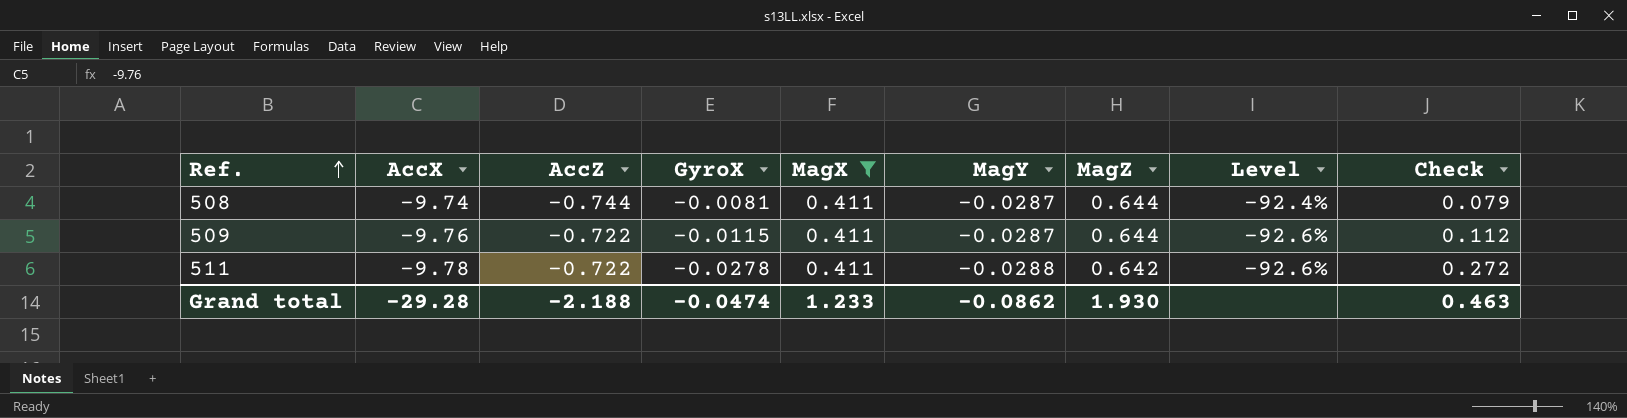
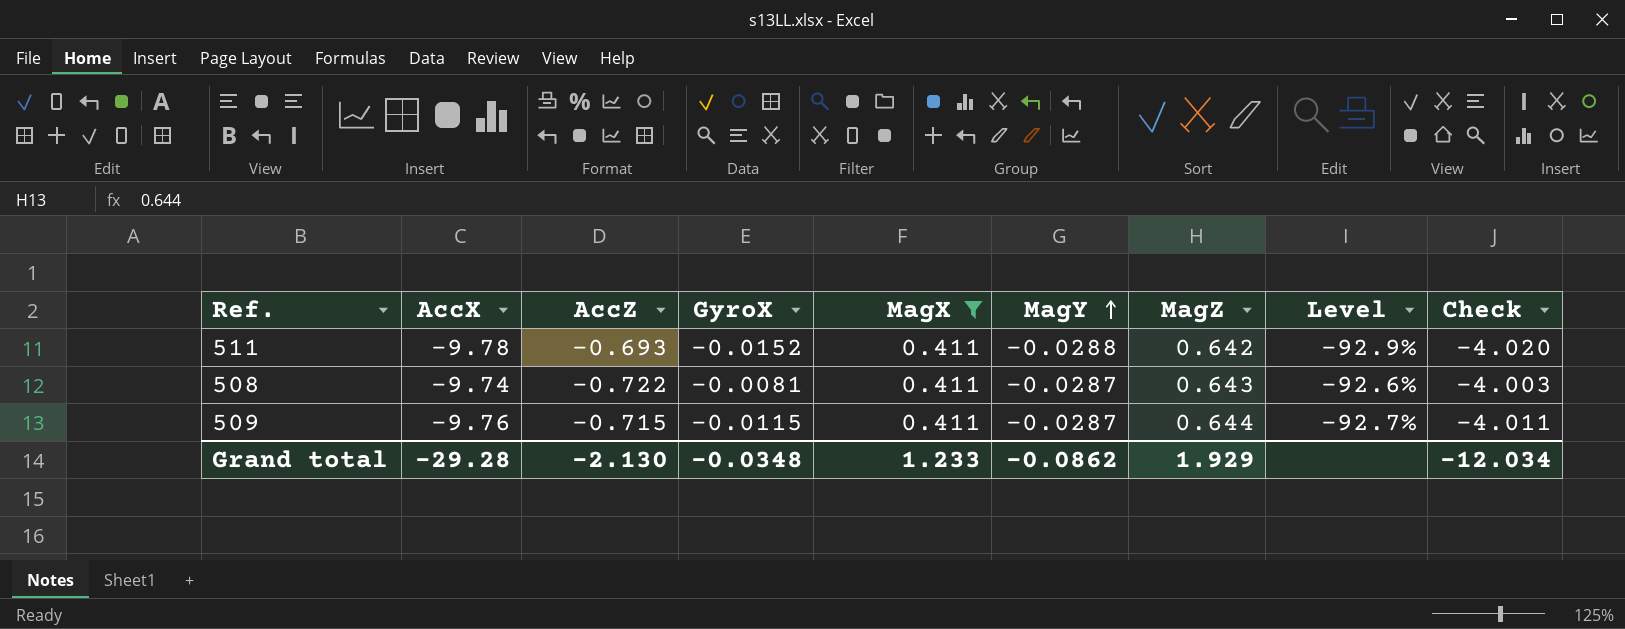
row order: Ref. ascending -> MagY ascending
column Check | formula: [AccX] * [GyroX] -> [AccX] * [MagX]
511 | AccZ: -0.722 -> -0.693
511 | GyroX: -0.0278 -> -0.0152
511 | Level: -92.6% -> -92.9%
508 | AccZ: -0.744 -> -0.722
508 | MagZ: 0.644 -> 0.643
508 | Level: -92.4% -> -92.6%
509 | AccZ: -0.722 -> -0.715
509 | Level: -92.6% -> -92.7%
Grand total | AccZ: -2.188 -> -2.130
Grand total | GyroX: -0.0474 -> -0.0348
Grand total | MagZ: 1.930 -> 1.929
Grand total | Check: 0.463 -> -12.034

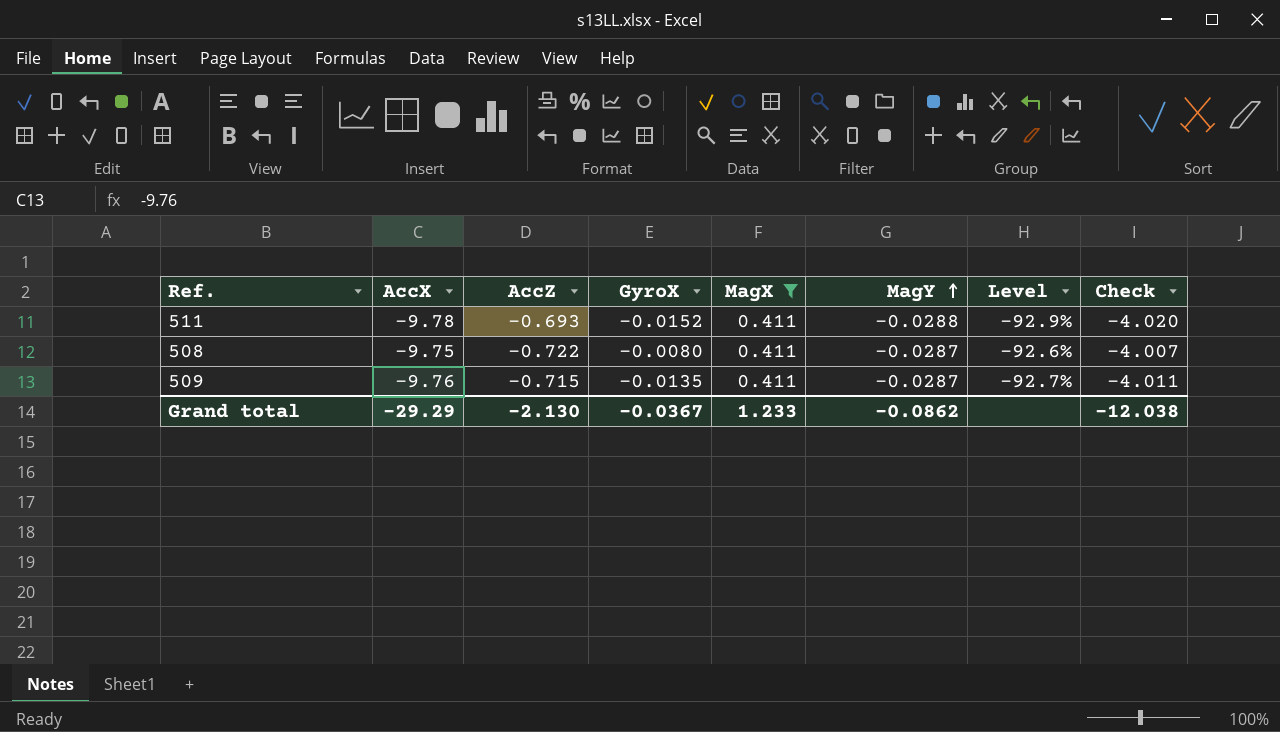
column MagZ | position: 7 -> none
508 | AccX: -9.74 -> -9.75
508 | GyroX: -0.0081 -> -0.0080
508 | Check: -4.003 -> -4.007
509 | GyroX: -0.0115 -> -0.0135
Grand total | AccX: -29.28 -> -29.29
Grand total | GyroX: -0.0348 -> -0.0367
Grand total | Check: -12.034 -> -12.038

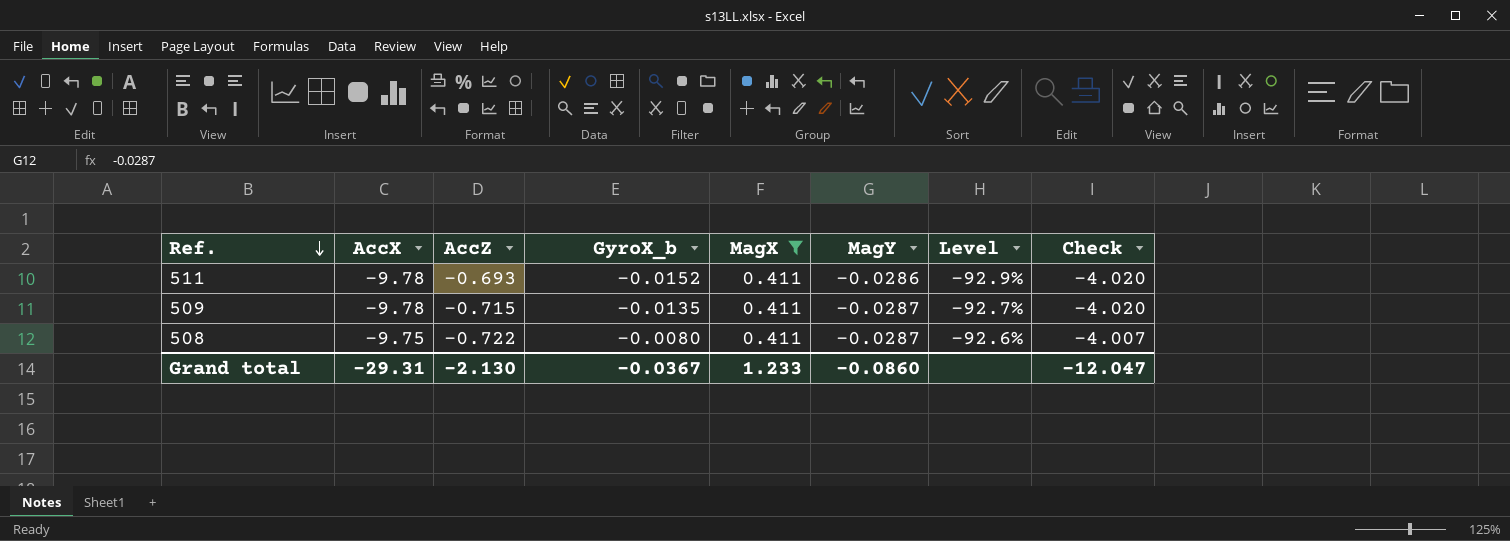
row order: MagY ascending -> Ref. descending
column name: GyroX -> GyroX_b
511 | MagY: -0.0288 -> -0.0286
509 | AccX: -9.76 -> -9.78
509 | Check: -4.011 -> -4.020
Grand total | AccX: -29.29 -> -29.31
Grand total | MagY: -0.0862 -> -0.0860
Grand total | Check: -12.038 -> -12.047

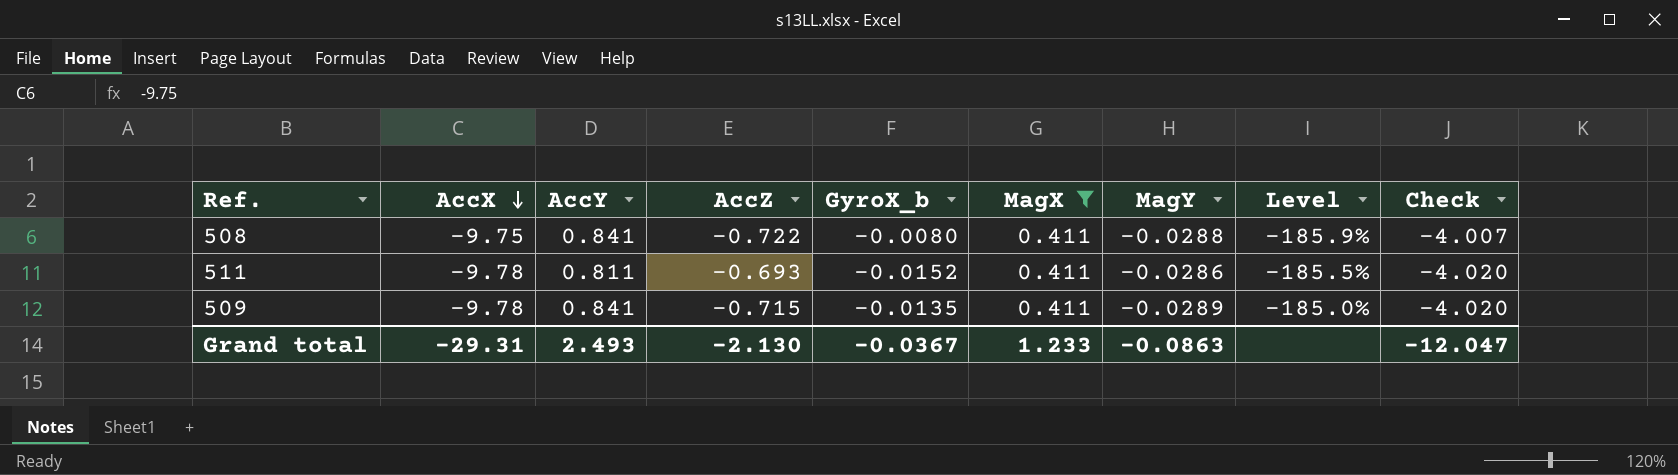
row order: Ref. descending -> AccX descending
column AccY | position: none -> 3
column Level | formula: ([AccZ] - [AccX]) / [AccX] -> ([AccZ] - [AccY]) / [AccY]
508 | MagY: -0.0287 -> -0.0288
509 | MagY: -0.0287 -> -0.0289
Grand total | MagY: -0.0860 -> -0.0863

